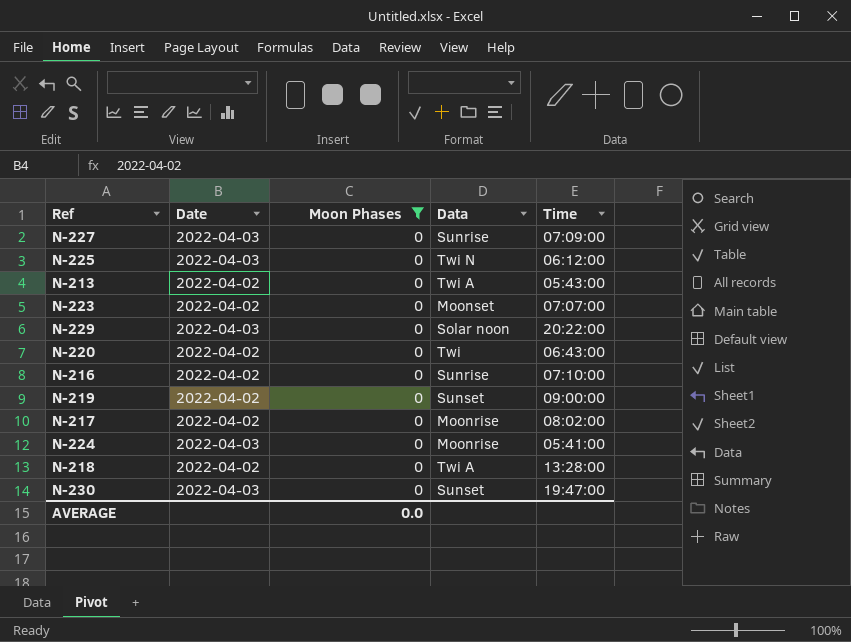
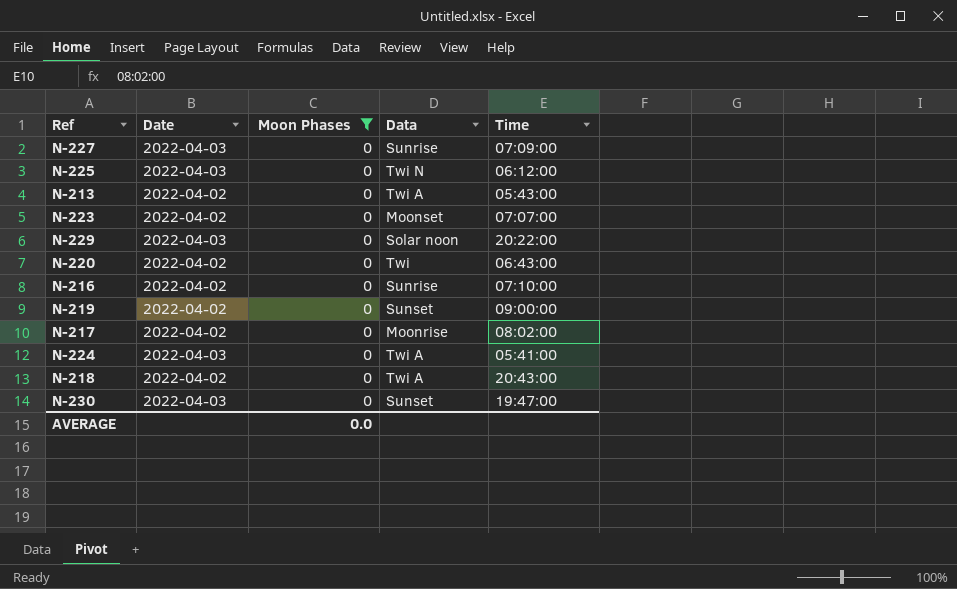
N-224 | Data: Moonrise -> Twi A
N-218 | Time: 13:28:00 -> 20:43:00

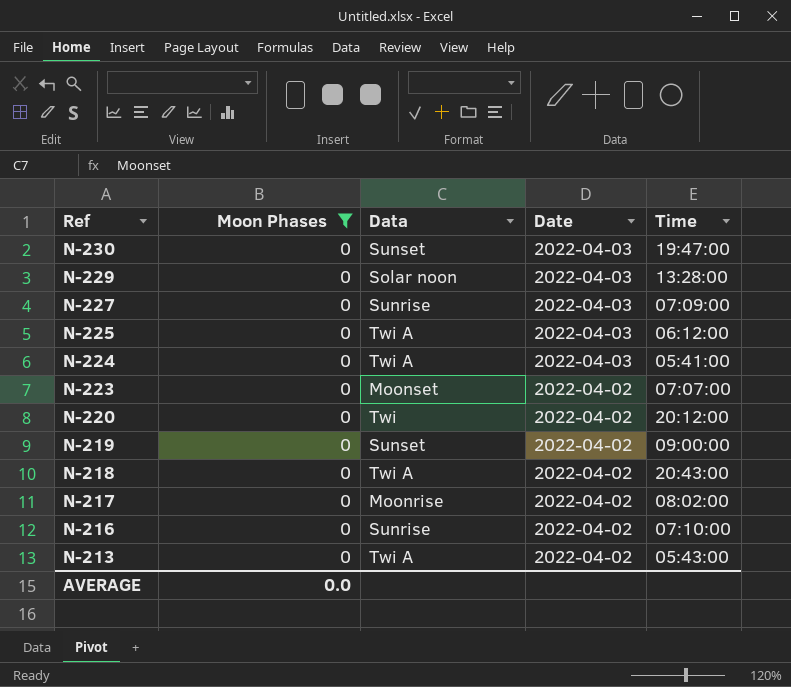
row order: none -> Ref descending
column Date | position: 2 -> 4
N-229 | Time: 20:22:00 -> 13:28:00
N-225 | Data: Twi N -> Twi A
N-220 | Time: 06:43:00 -> 20:12:00

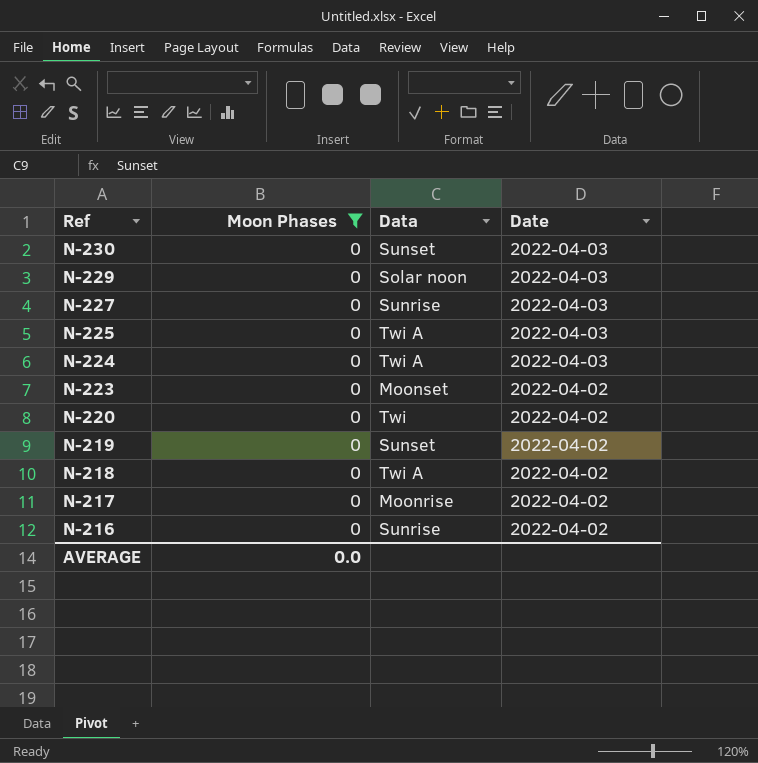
column Time | position: 5 -> none
row N-213: 0 | Twi A | 2022-04-02 | 05:43:00 -> none

